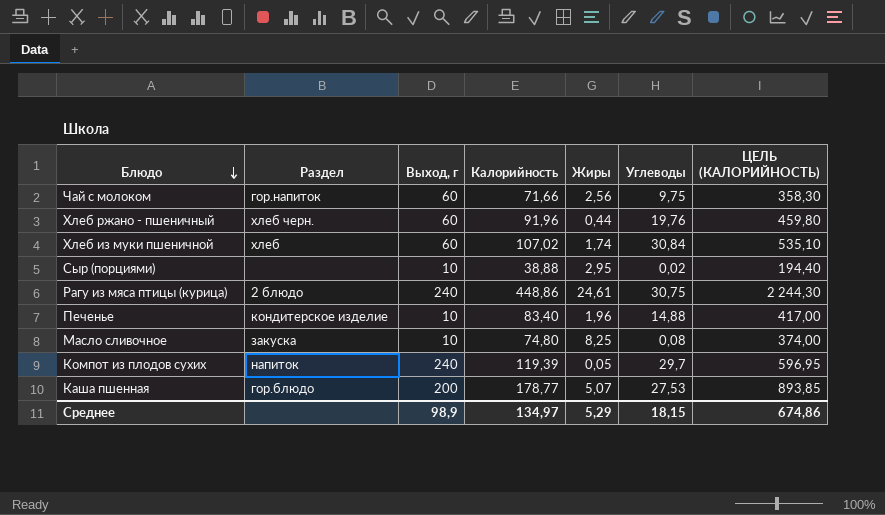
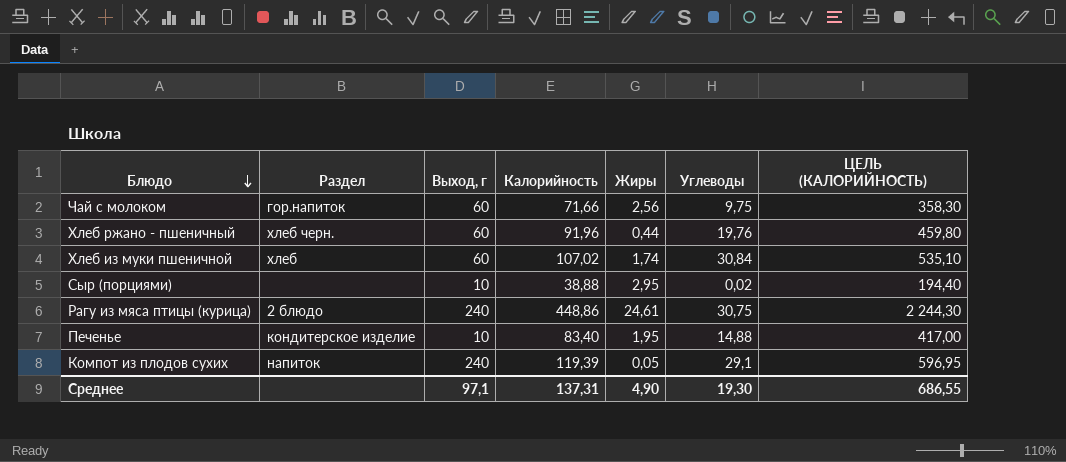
row Масло сливочное: закуска | 10 | 74,80 | 8,25 | 0,08 | 374,00 -> none
row Каша пшенная: гор.блюдо | 200 | 178,77 | 5,07 | 27,53 | 893,85 -> none
Печенье | Жиры: 1,96 -> 1,95
Компот из плодов сухих | Углеводы: 29,7 -> 29,1
Среднее | Выход, г: 98,9 -> 97,1
Среднее | Калорийность: 134,97 -> 137,31
Среднее | Жиры: 5,29 -> 4,90
Среднее | Углеводы: 18,15 -> 19,30
Среднее | ЦЕЛЬ (КАЛОРИЙНОСТЬ): 674,86 -> 686,55

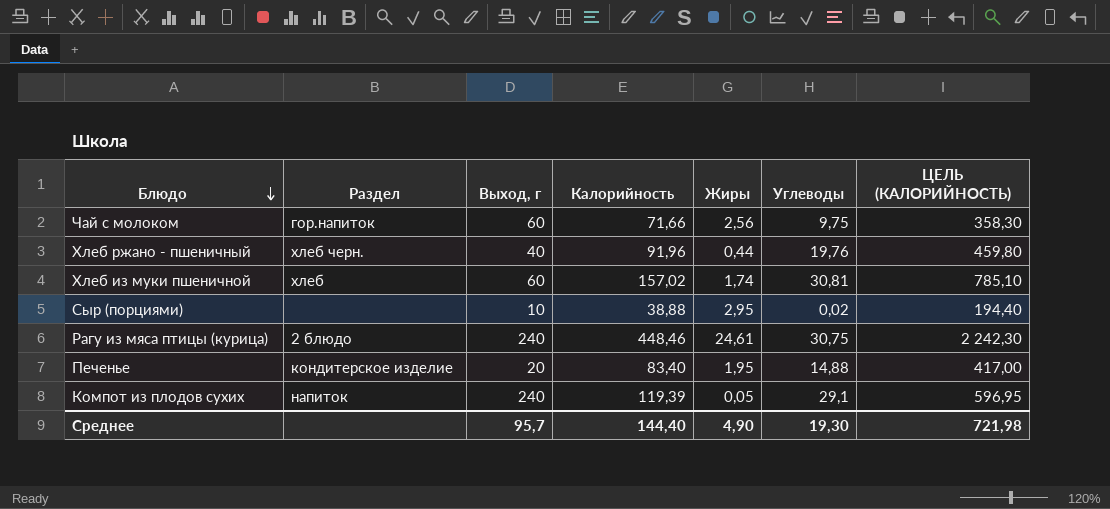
Хлеб ржано - пшеничный | Выход, г: 60 -> 40
Хлеб из муки пшеничной | Калорийность: 107,02 -> 157,02
Хлеб из муки пшеничной | Углеводы: 30,84 -> 30,81
Хлеб из муки пшеничной | ЦЕЛЬ (КАЛОРИЙНОСТЬ): 535,10 -> 785,10
Рагу из мяса птицы (курица) | Калорийность: 448,86 -> 448,46
Рагу из мяса птицы (курица) | ЦЕЛЬ (КАЛОРИЙНОСТЬ): 2 244,30 -> 2 242,30
Печенье | Выход, г: 10 -> 20
Среднее | Выход, г: 97,1 -> 95,7
Среднее | Калорийность: 137,31 -> 144,40
Среднее | ЦЕЛЬ (КАЛОРИЙНОСТЬ): 686,55 -> 721,98

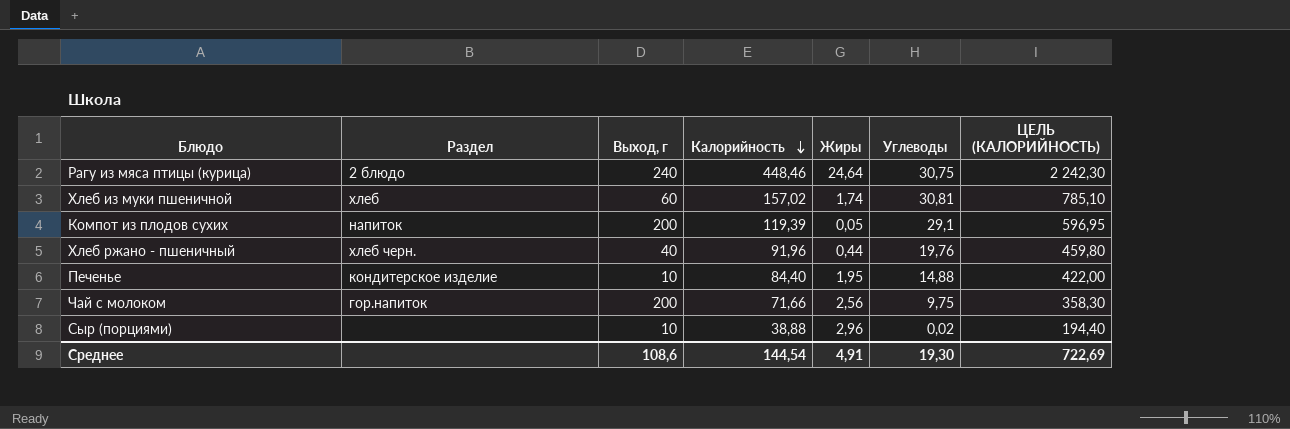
row order: Блюдо descending -> Калорийность descending
Рагу из мяса птицы (курица) | Жиры: 24,61 -> 24,64
Компот из плодов сухих | Выход, г: 240 -> 200
Печенье | Выход, г: 20 -> 10
Печенье | Калорийность: 83,40 -> 84,40
Печенье | ЦЕЛЬ (КАЛОРИЙНОСТЬ): 417,00 -> 422,00
Чай с молоком | Выход, г: 60 -> 200
Сыр (порциями) | Жиры: 2,95 -> 2,96
Среднее | Выход, г: 95,7 -> 108,6
Среднее | Калорийность: 144,40 -> 144,54
Среднее | Жиры: 4,90 -> 4,91
Среднее | ЦЕЛЬ (КАЛОРИЙНОСТЬ): 721,98 -> 722,69

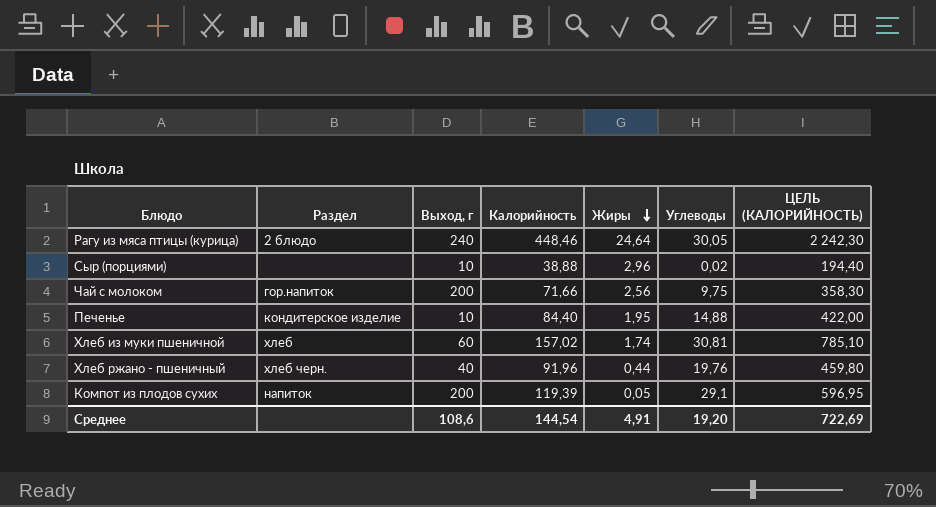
row order: Калорийность descending -> Жиры descending
Рагу из мяса птицы (курица) | Углеводы: 30,75 -> 30,05
Среднее | Углеводы: 19,30 -> 19,20

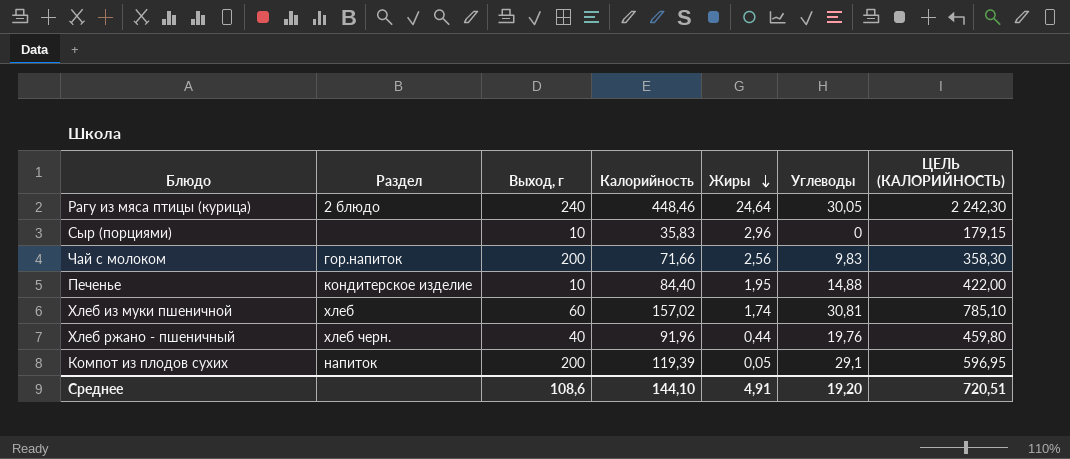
Сыр (порциями) | Калорийность: 38,88 -> 35,83
Сыр (порциями) | Углеводы: 0,02 -> 0
Сыр (порциями) | ЦЕЛЬ (КАЛОРИЙНОСТЬ): 194,40 -> 179,15
Чай с молоком | Углеводы: 9,75 -> 9,83
Среднее | Калорийность: 144,54 -> 144,10
Среднее | ЦЕЛЬ (КАЛОРИЙНОСТЬ): 722,69 -> 720,51

